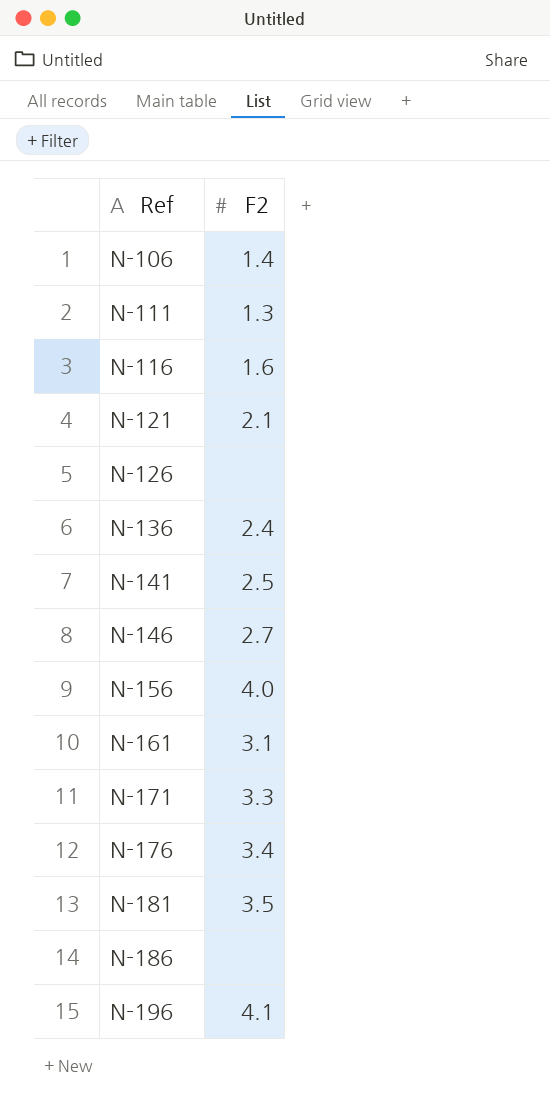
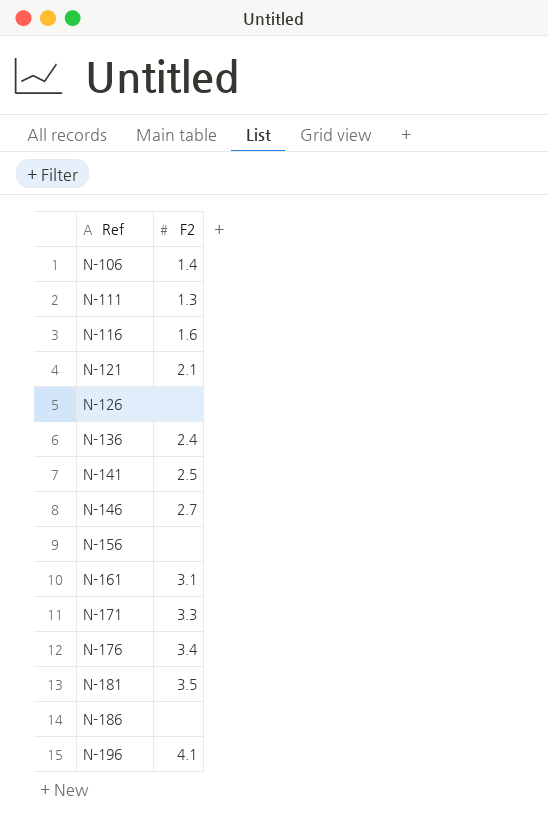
N-156 | F2: 4.0 -> none

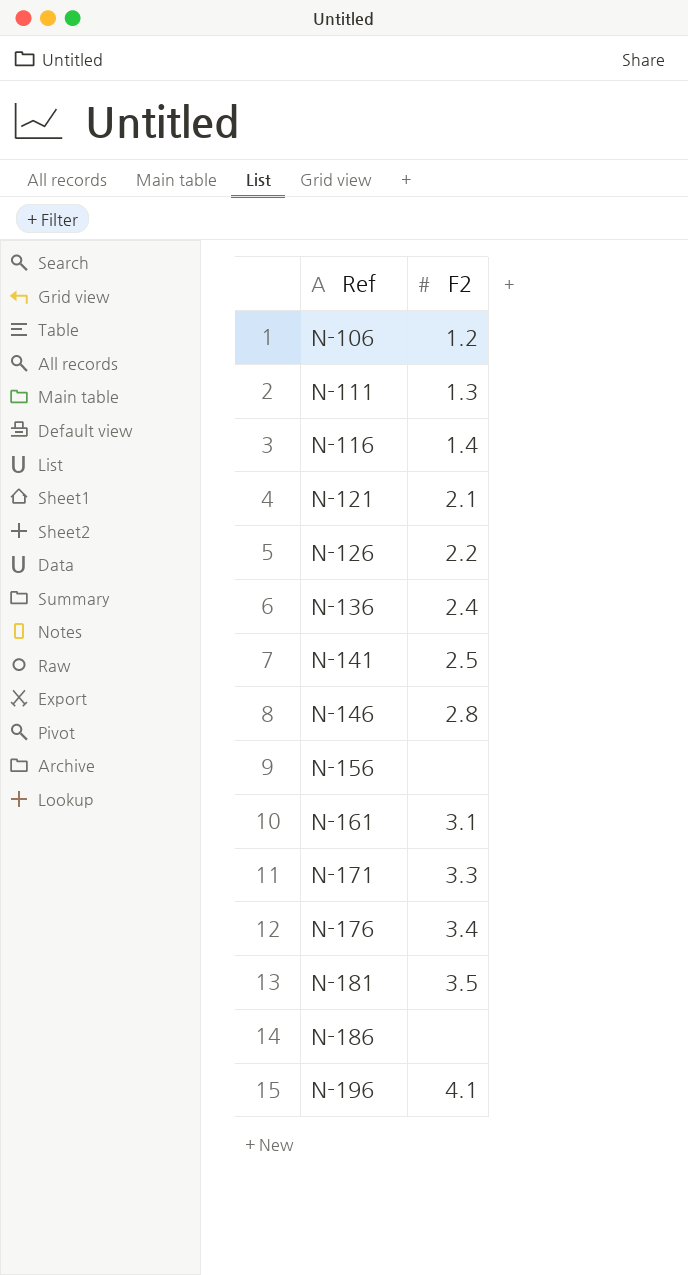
N-106 | F2: 1.4 -> 1.2
N-116 | F2: 1.6 -> 1.4
N-126 | F2: none -> 2.2
N-146 | F2: 2.7 -> 2.8

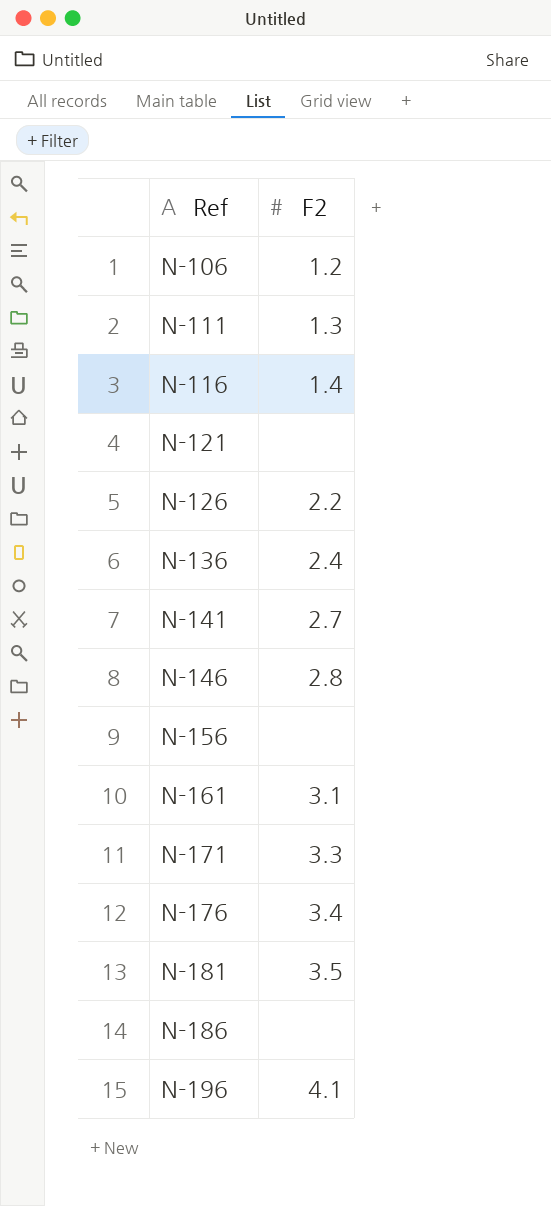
N-121 | F2: 2.1 -> none
N-141 | F2: 2.5 -> 2.7

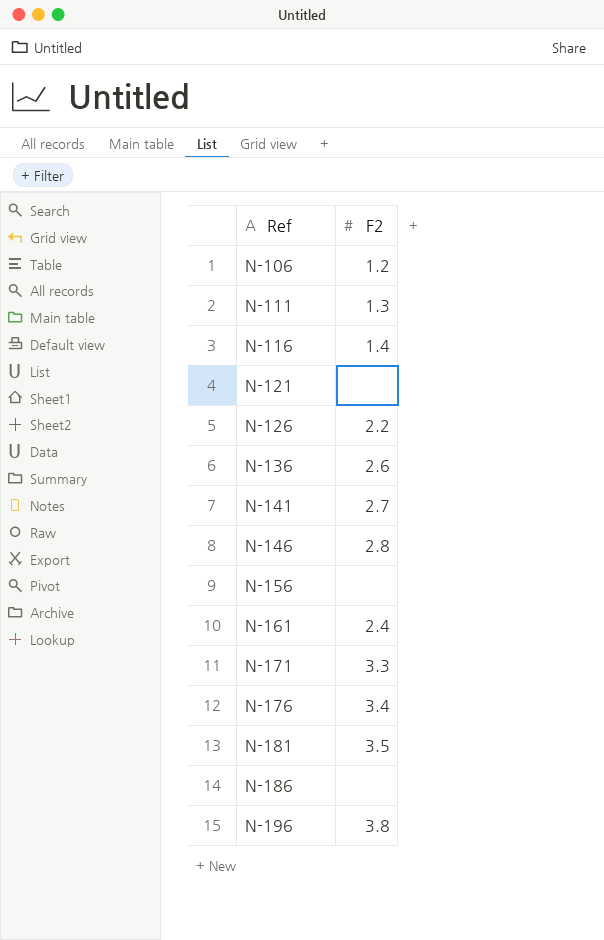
N-136 | F2: 2.4 -> 2.6
N-161 | F2: 3.1 -> 2.4
N-196 | F2: 4.1 -> 3.8

